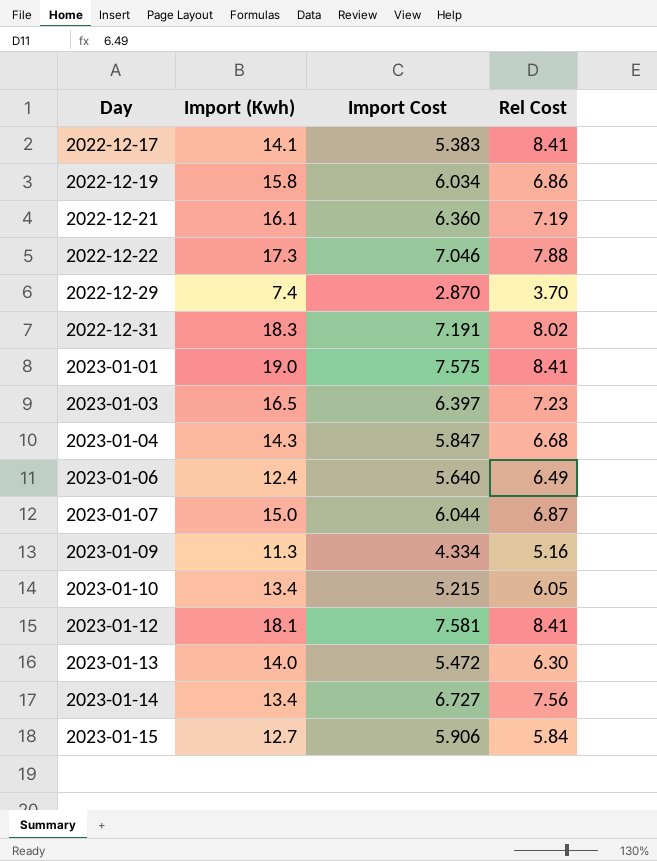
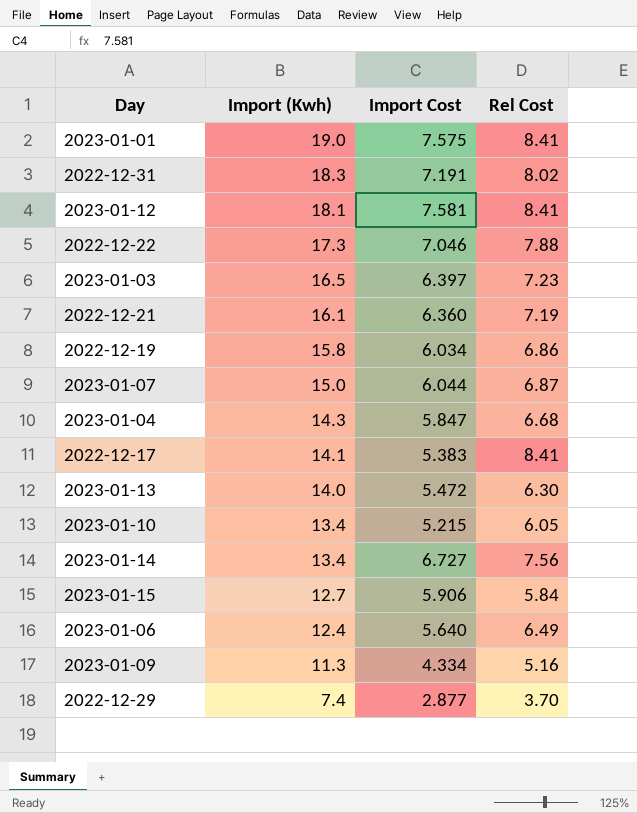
row order: Day ascending -> Import (Kwh) descending
2022-12-29 | Import Cost: 2.870 -> 2.877

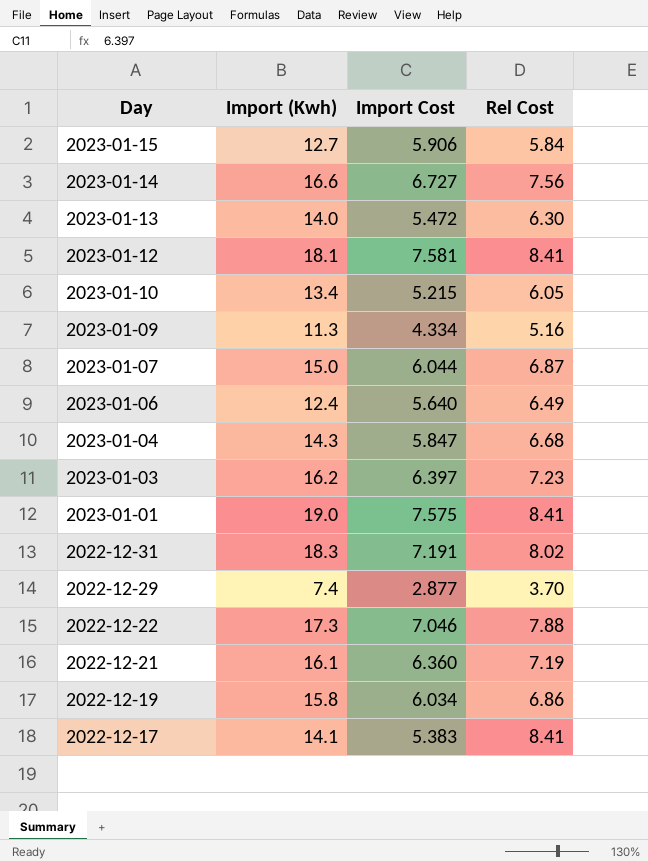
row order: Import (Kwh) descending -> Day descending
2023-01-14 | Import (Kwh): 13.4 -> 16.6
2023-01-03 | Import (Kwh): 16.5 -> 16.2

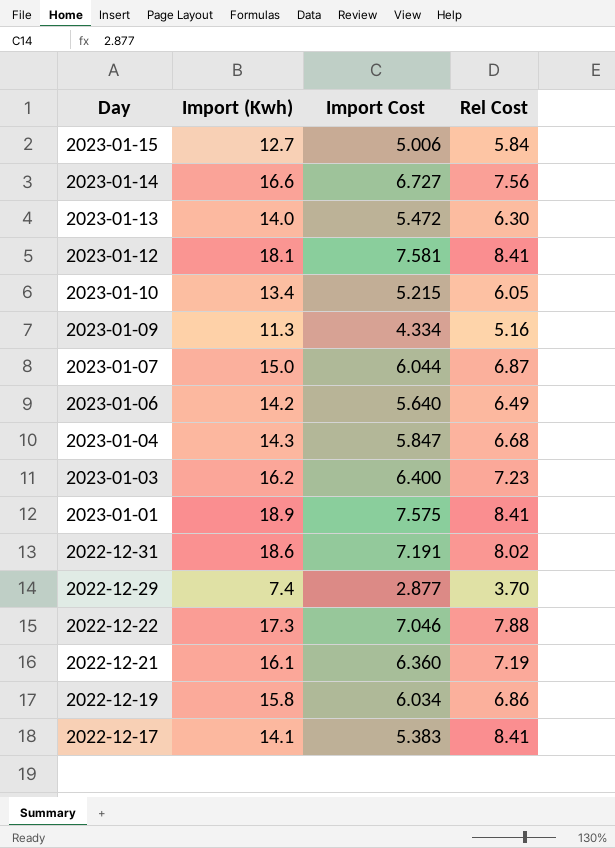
2023-01-15 | Import Cost: 5.906 -> 5.006
2023-01-06 | Import (Kwh): 12.4 -> 14.2
2023-01-03 | Import Cost: 6.397 -> 6.400
2023-01-01 | Import (Kwh): 19.0 -> 18.9
2022-12-31 | Import (Kwh): 18.3 -> 18.6

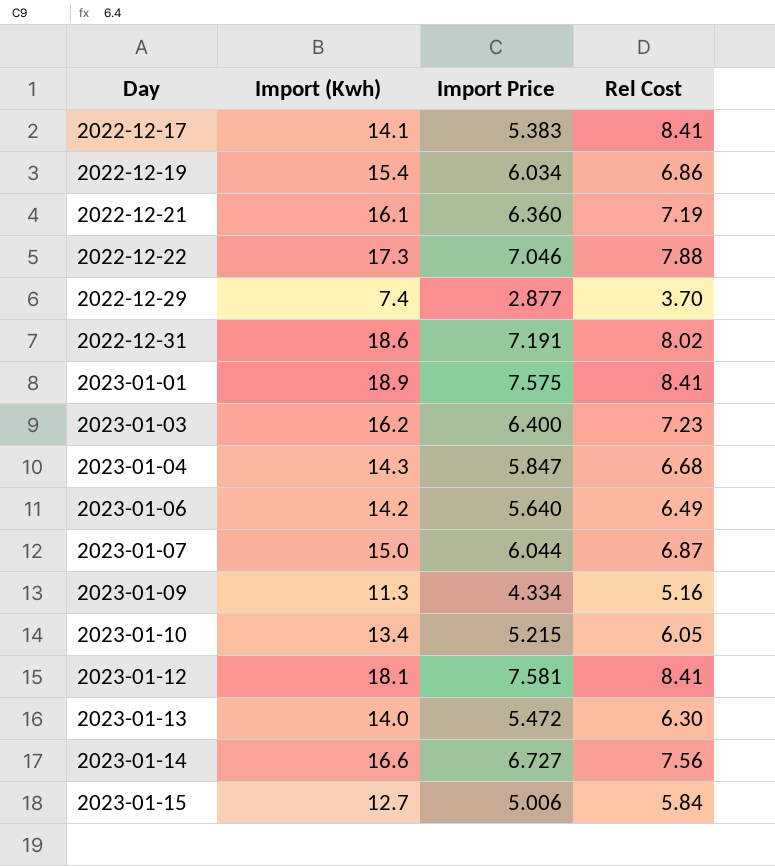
row order: Day descending -> Day ascending
column name: Import Cost -> Import Price
2022-12-19 | Import (Kwh): 15.8 -> 15.4

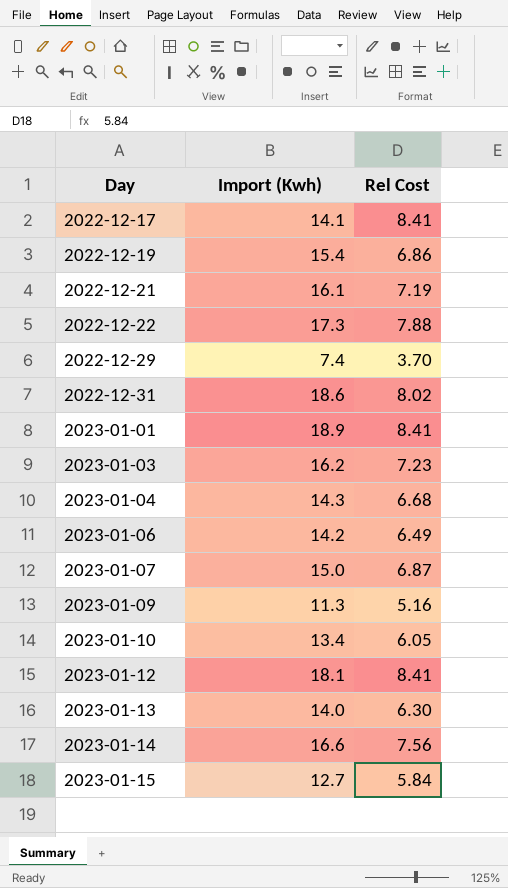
column Import Price | position: 3 -> none

